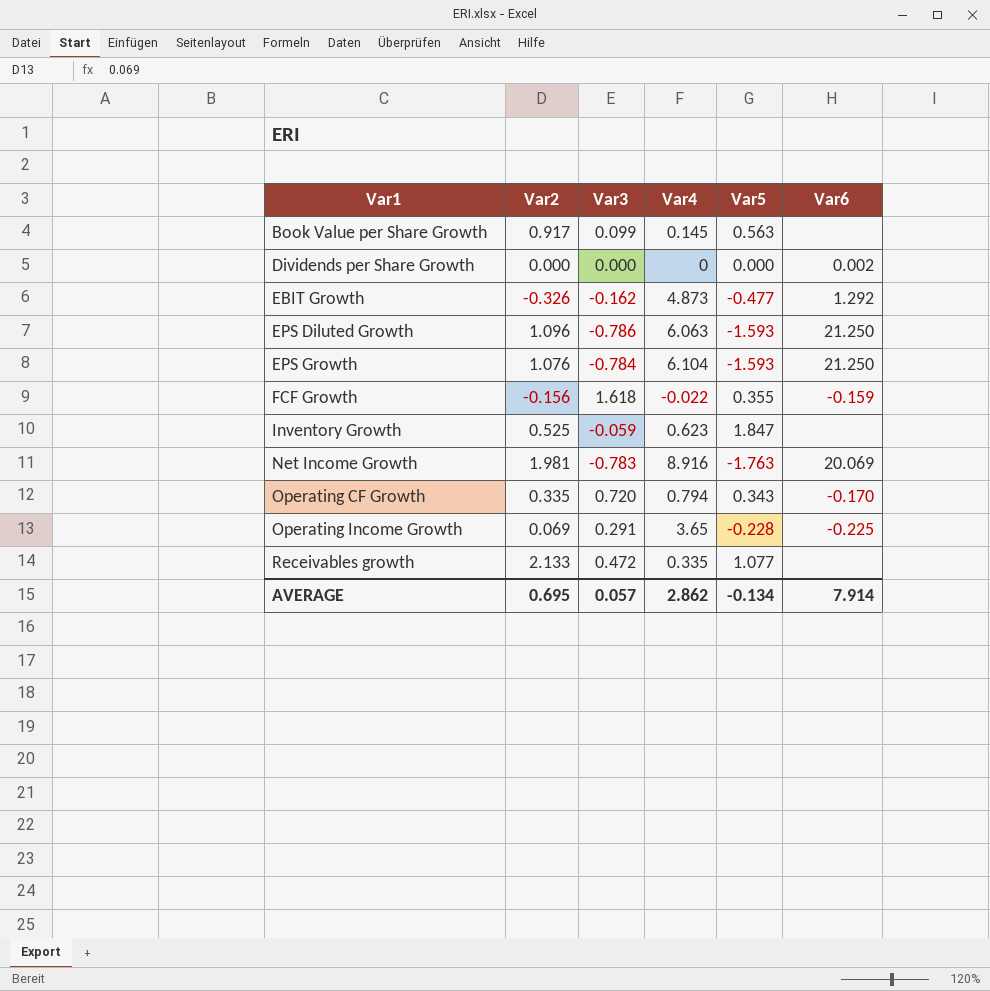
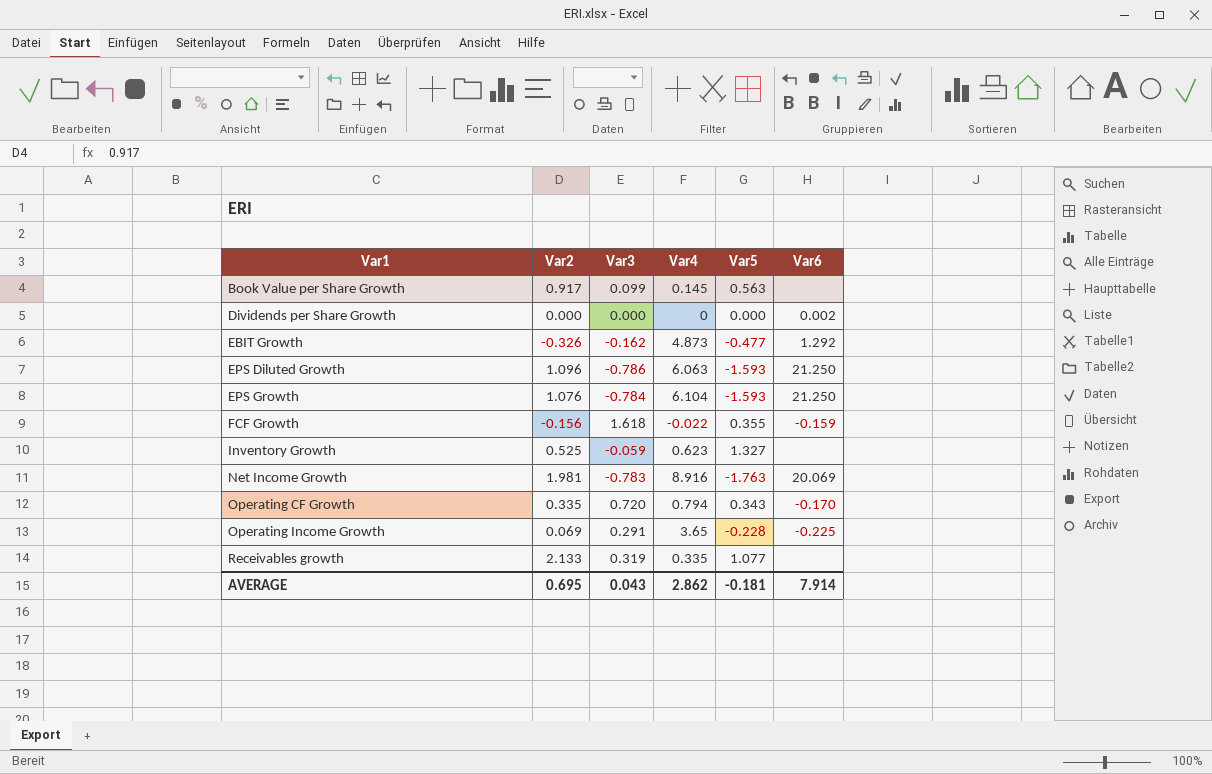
Inventory Growth | Var5: 1.847 -> 1.327
Receivables growth | Var3: 0.472 -> 0.319
AVERAGE | Var3: 0.057 -> 0.043
AVERAGE | Var5: -0.134 -> -0.181

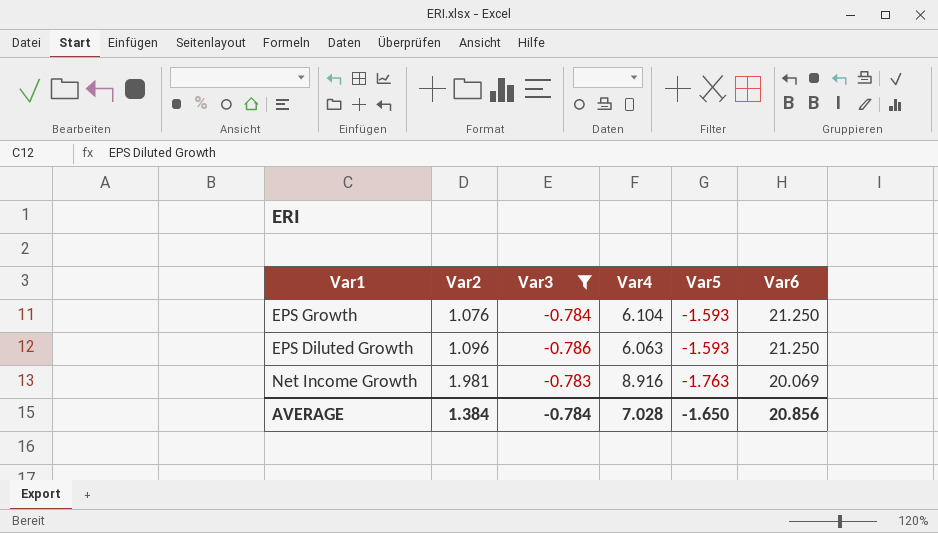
filter: none -> Var3 <= -0.783
row order: Var1 ascending -> Var2 ascending
AVERAGE | Var2: 0.695 -> 1.384
AVERAGE | Var3: 0.043 -> -0.784
AVERAGE | Var4: 2.862 -> 7.028
AVERAGE | Var5: -0.181 -> -1.650
AVERAGE | Var6: 7.914 -> 20.856

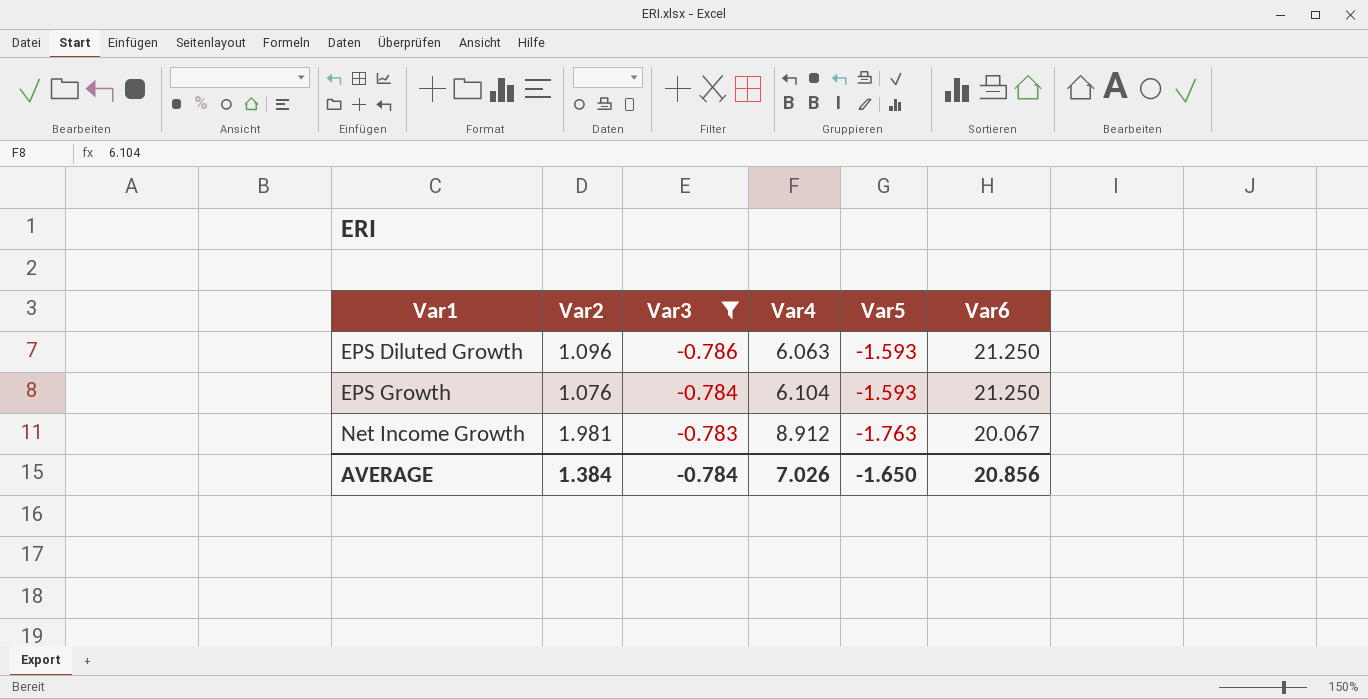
row order: Var2 ascending -> Var1 ascending
Net Income Growth | Var4: 8.916 -> 8.912
Net Income Growth | Var6: 20.069 -> 20.067
AVERAGE | Var4: 7.028 -> 7.026

